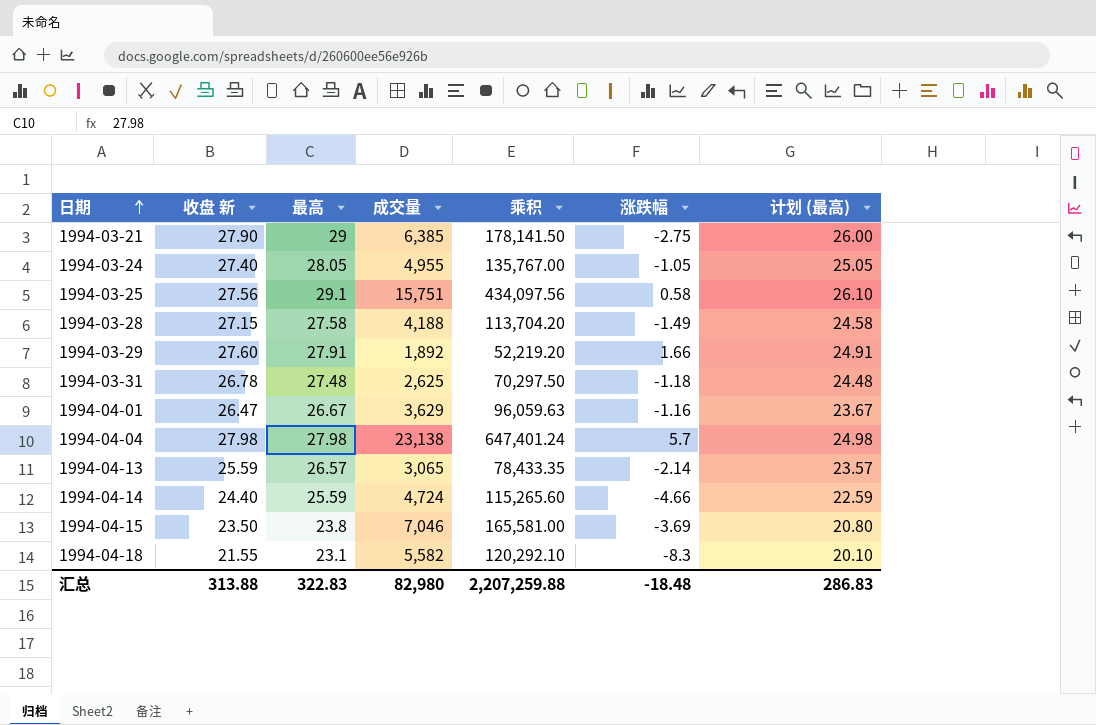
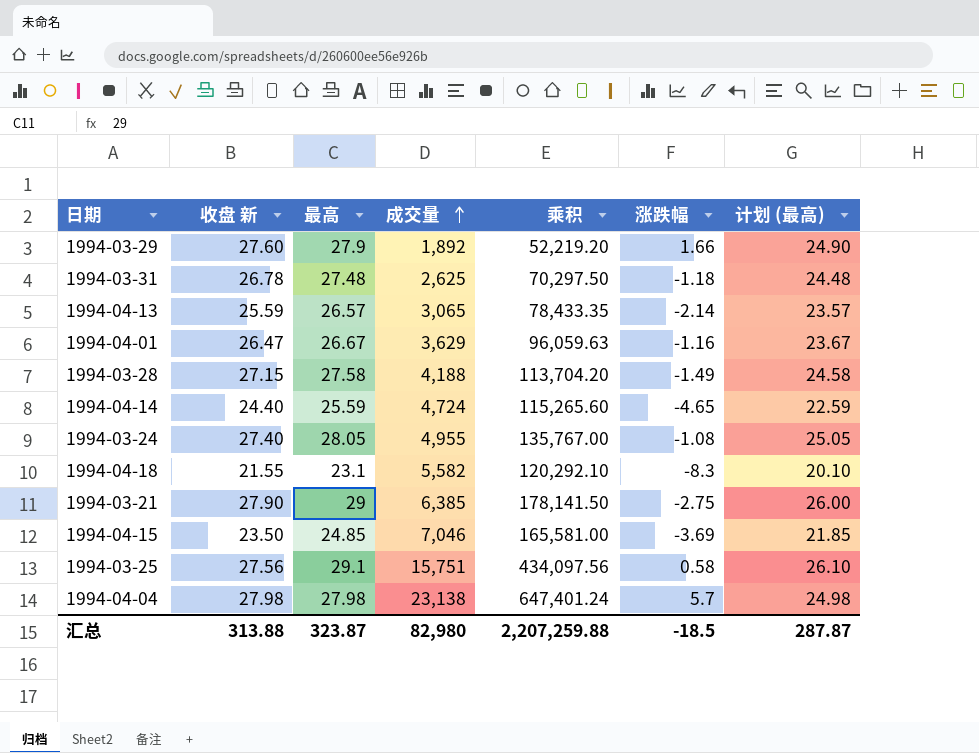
row order: 日期 ascending -> 成交量 ascending
1994-03-29 | 最高: 27.91 -> 27.9
1994-03-29 | 计划 (最高): 24.91 -> 24.90
1994-04-14 | 涨跌幅: -4.66 -> -4.65
1994-03-24 | 涨跌幅: -1.05 -> -1.08
1994-04-15 | 最高: 23.8 -> 24.85
1994-04-15 | 计划 (最高): 20.80 -> 21.85
汇总 | 最高: 322.83 -> 323.87
汇总 | 涨跌幅: -18.48 -> -18.5
汇总 | 计划 (最高): 286.83 -> 287.87

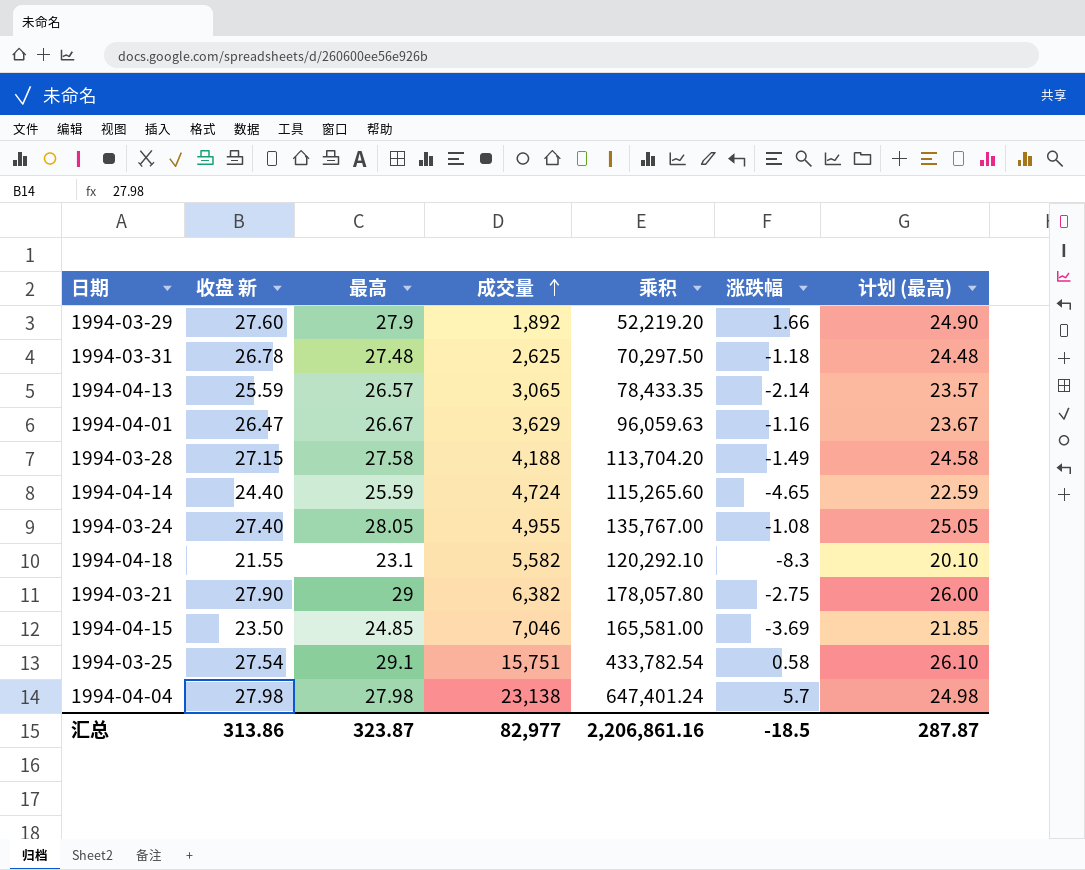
1994-03-21 | 成交量: 6,385 -> 6,382
1994-03-21 | 乘积: 178,141.50 -> 178,057.80
1994-03-25 | 收盘 新: 27.56 -> 27.54
1994-03-25 | 乘积: 434,097.56 -> 433,782.54
汇总 | 收盘 新: 313.88 -> 313.86
汇总 | 成交量: 82,980 -> 82,977
汇总 | 乘积: 2,207,259.88 -> 2,206,861.16

